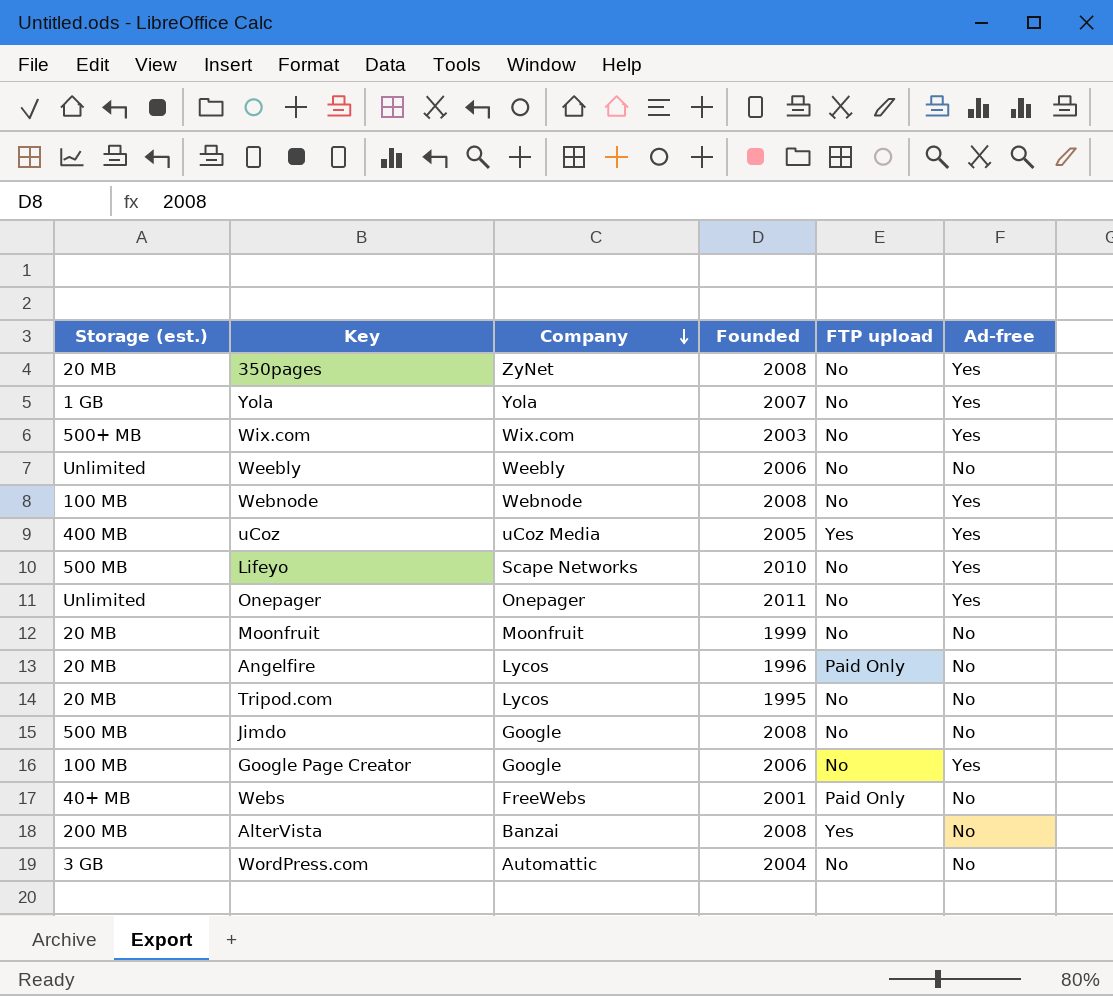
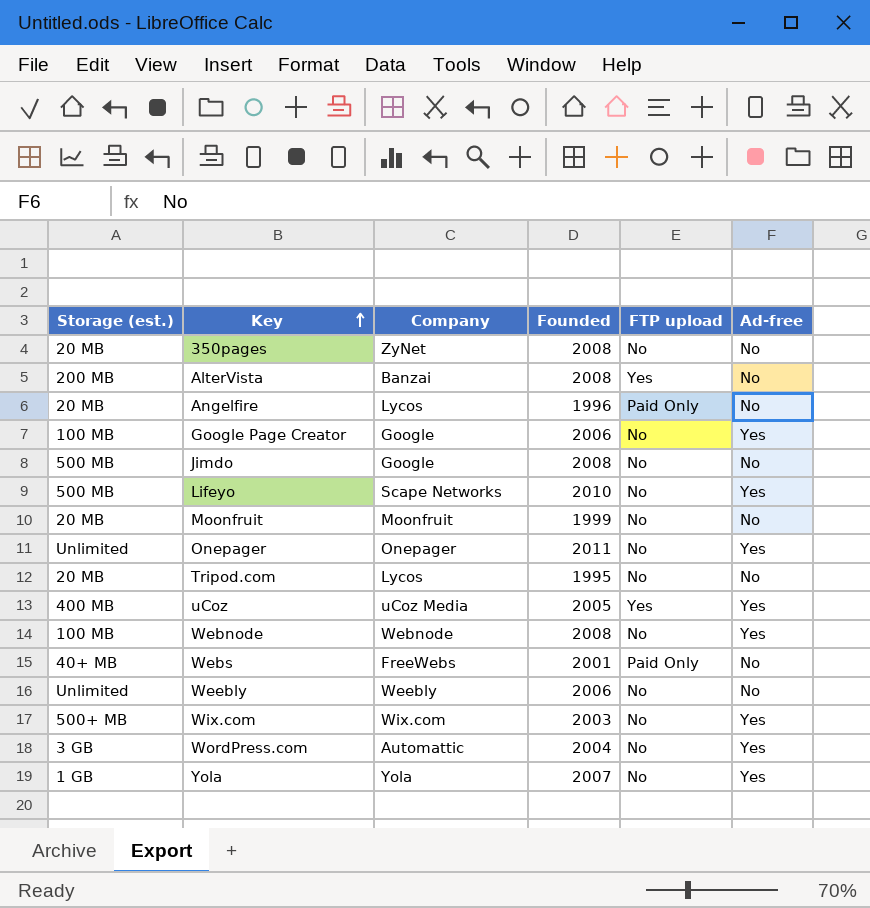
row order: Company descending -> Key ascending
350pages | Ad-free: Yes -> No
WordPress.com | Ad-free: No -> Yes

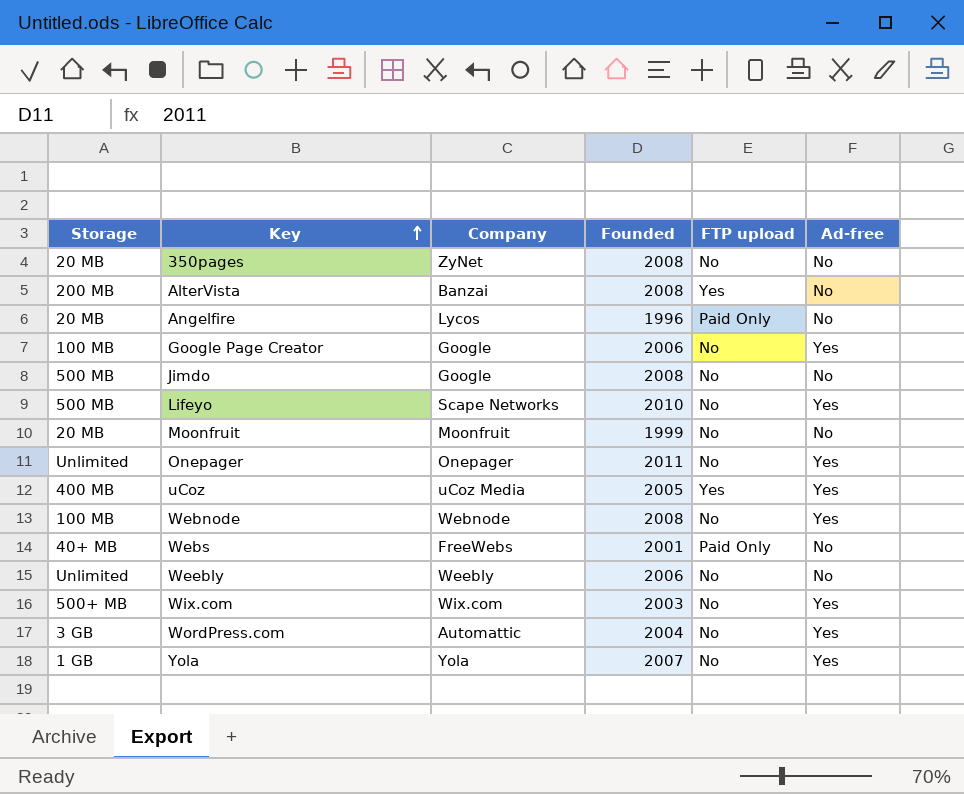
column name: Storage (est.) -> Storage
row Tripod.com: 20 MB | Lycos | 1995 | No | No -> none

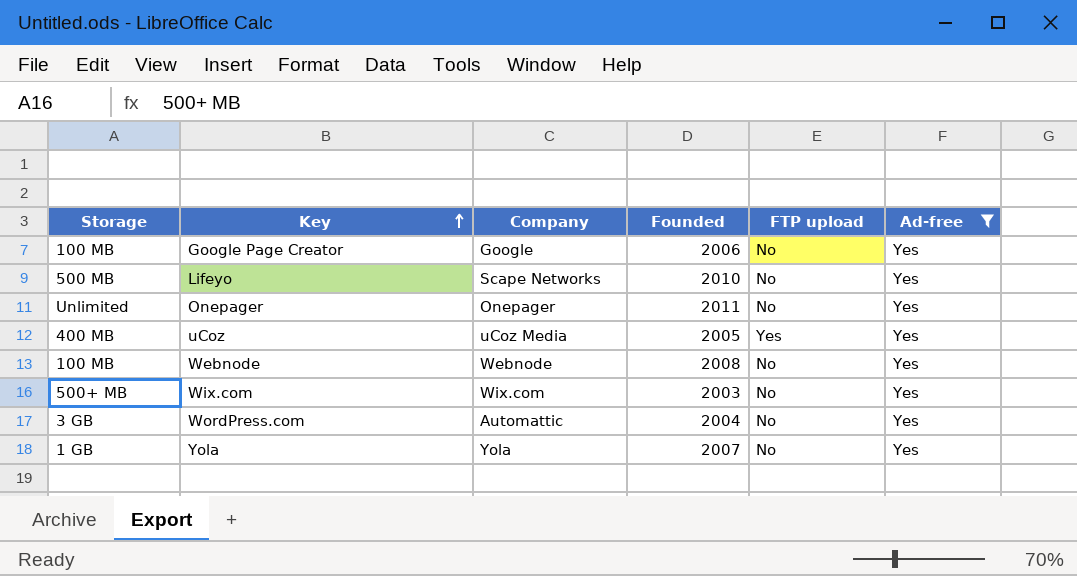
filter: none -> Ad-free = Yes

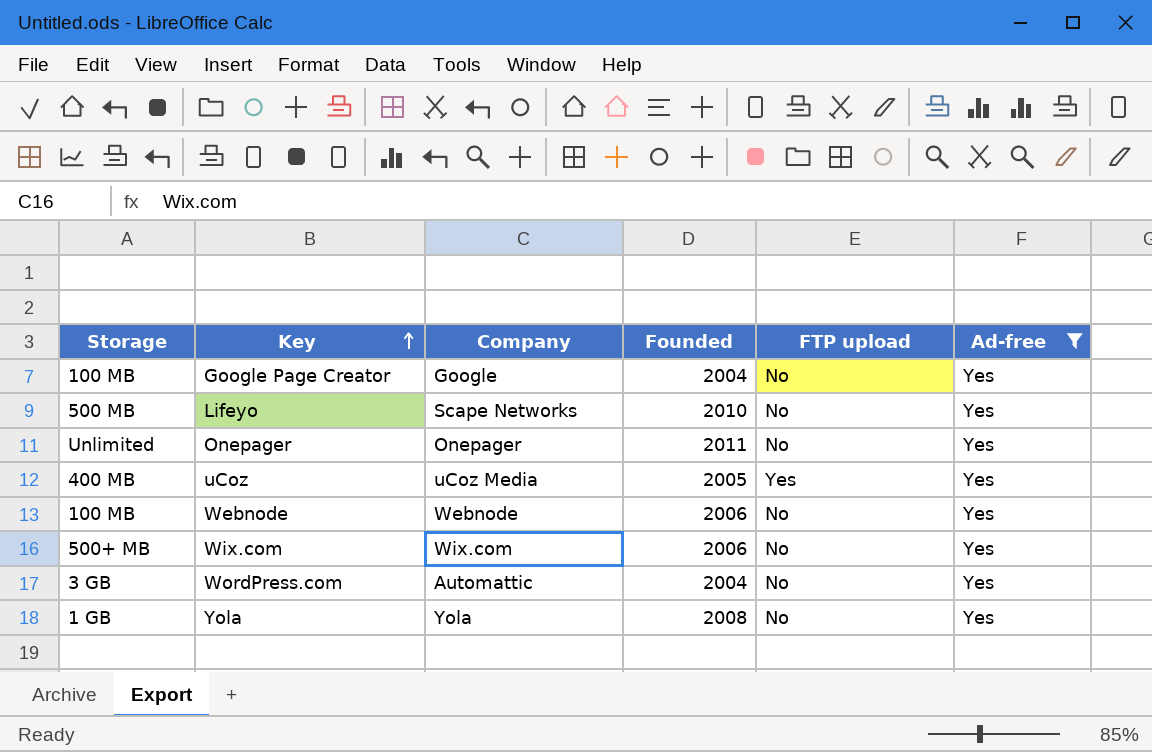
Google Page Creator | Founded: 2006 -> 2004
Webnode | Founded: 2008 -> 2006
Wix.com | Founded: 2003 -> 2006
Yola | Founded: 2007 -> 2008

